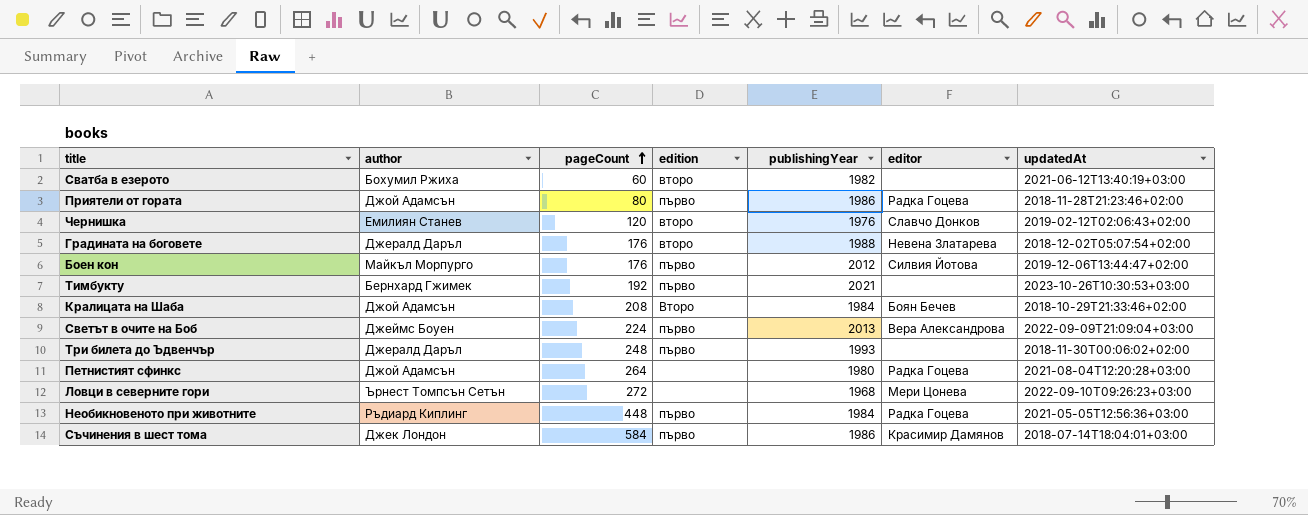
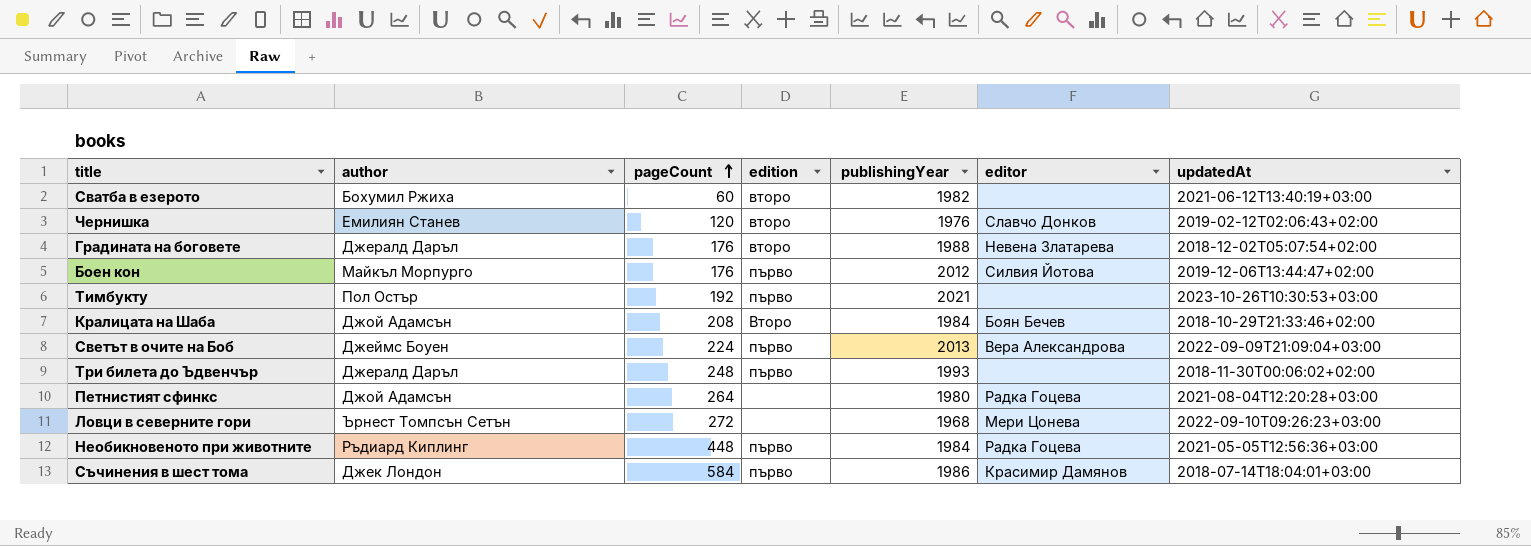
row Приятели от гората: Джой Адамсън | 80 | първо | 1986 | Радка Гоцева | 2018-11-28T21:23:46+02:00 -> none
Тимбукту | author: Бернхард Гжимек -> Пол Остър

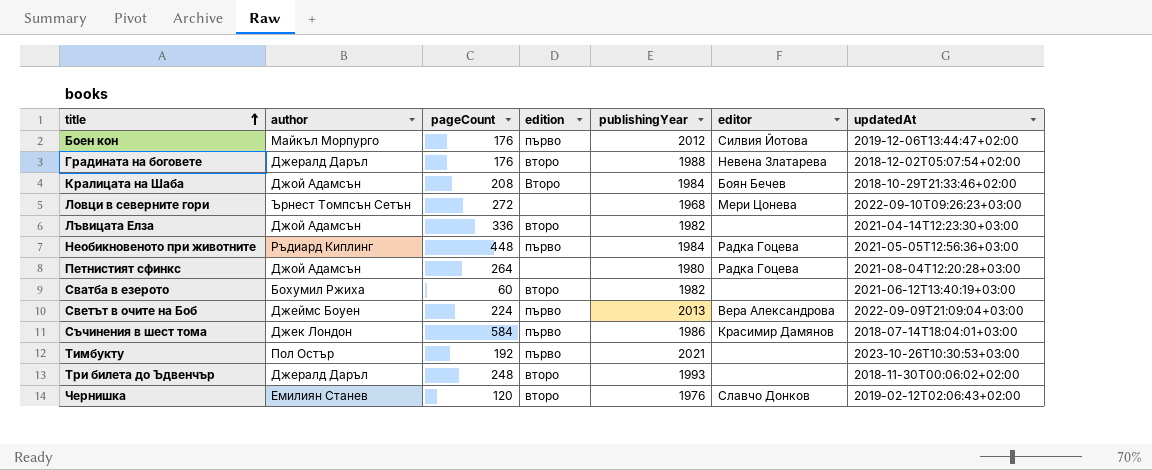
row order: pageCount ascending -> title ascending
row Лъвицата Елза: none -> Джой Адамсън | 336 | второ | 1982 | none | 2021-04-14T12:23:30+03:00
Три билета до Ъдвенчър | edition: първо -> второ

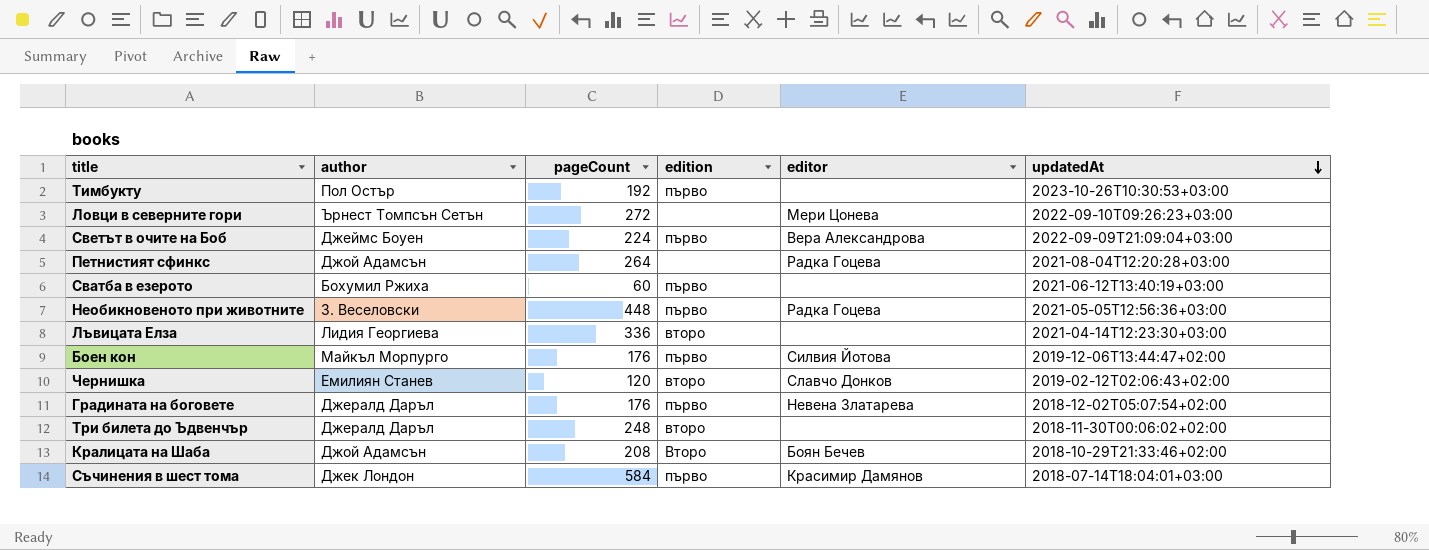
row order: title ascending -> updatedAt descending
column publishingYear | position: 5 -> none
Сватба в езерото | edition: второ -> първо
Необикновеното при животните | author: Ръдиард Киплинг -> З. Веселовски
Лъвицата Елза | author: Джой Адамсън -> Лидия Георгиева
Градината на боговете | edition: второ -> първо

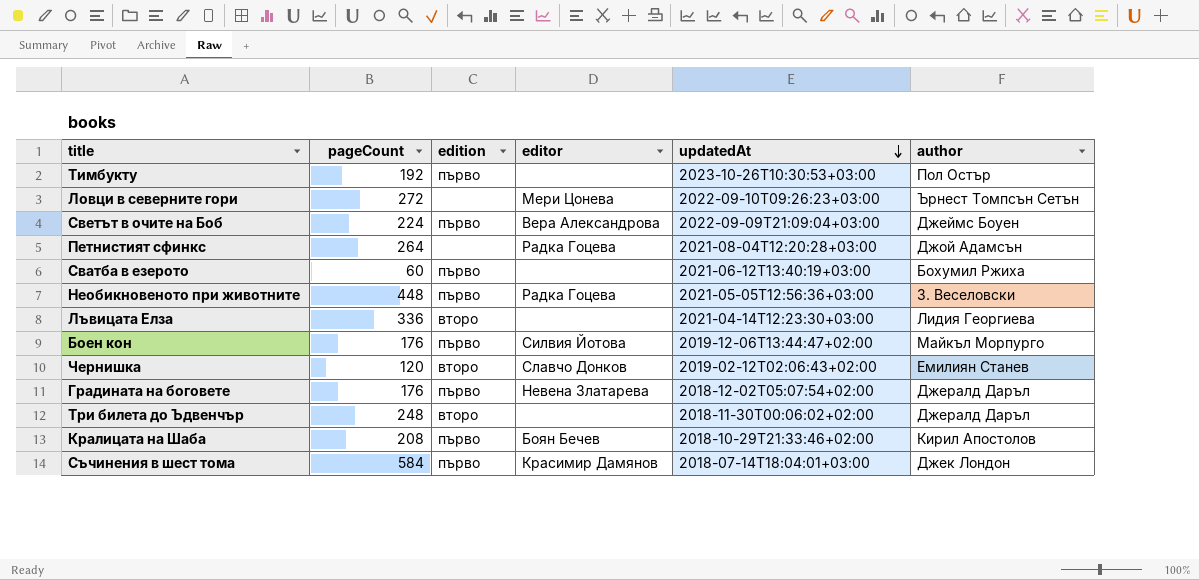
column author | position: 2 -> 6
Кралицата на Шаба | edition: Второ -> първо
Кралицата на Шаба | author: Джой Адамсън -> Кирил Апостолов

